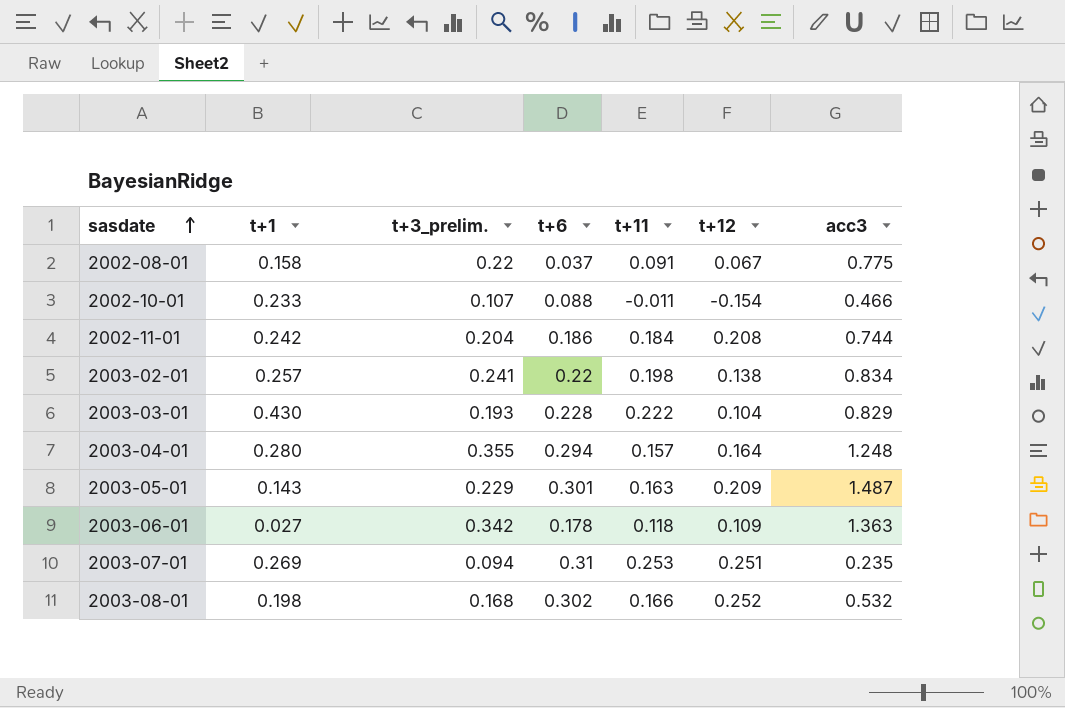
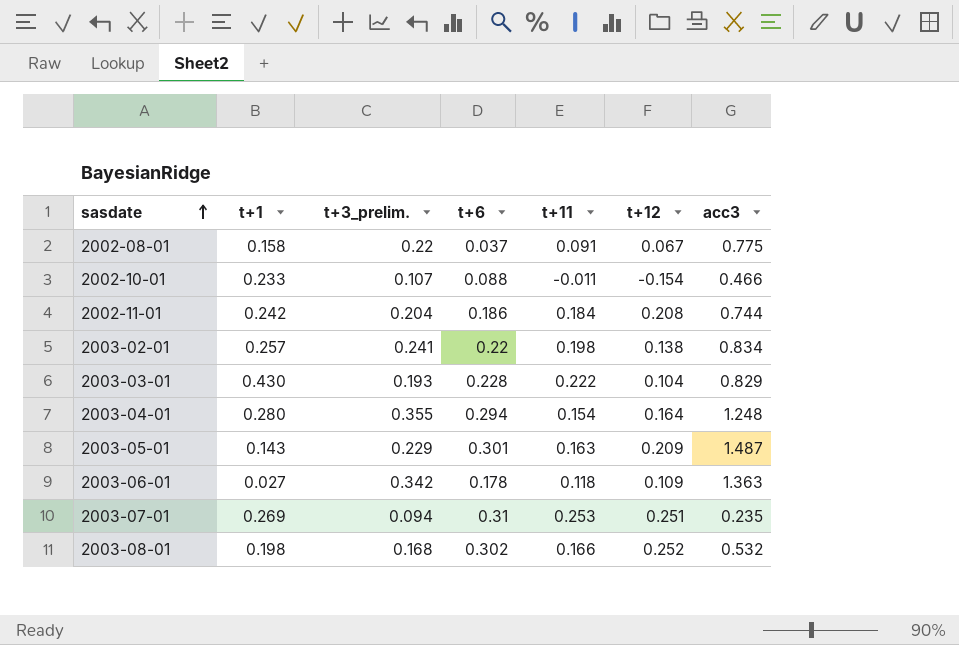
2003-04-01 | t+11: 0.157 -> 0.154

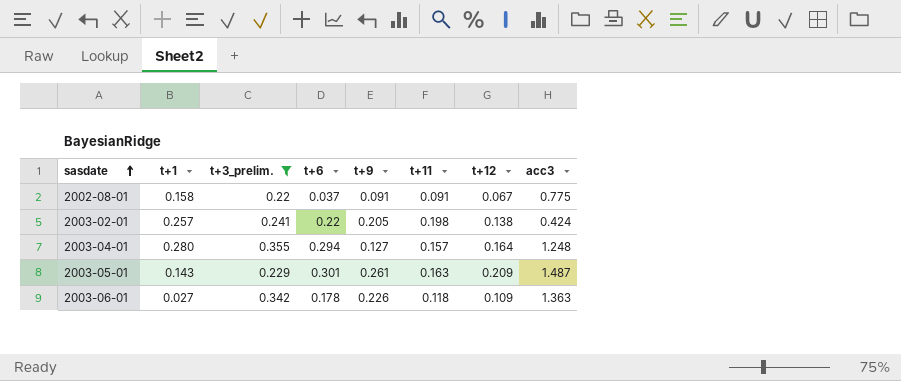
filter: none -> t+3_prelim. >= 0.22
column t+9 | position: none -> 5
2003-02-01 | acc3: 0.834 -> 0.424
2003-04-01 | t+11: 0.154 -> 0.157

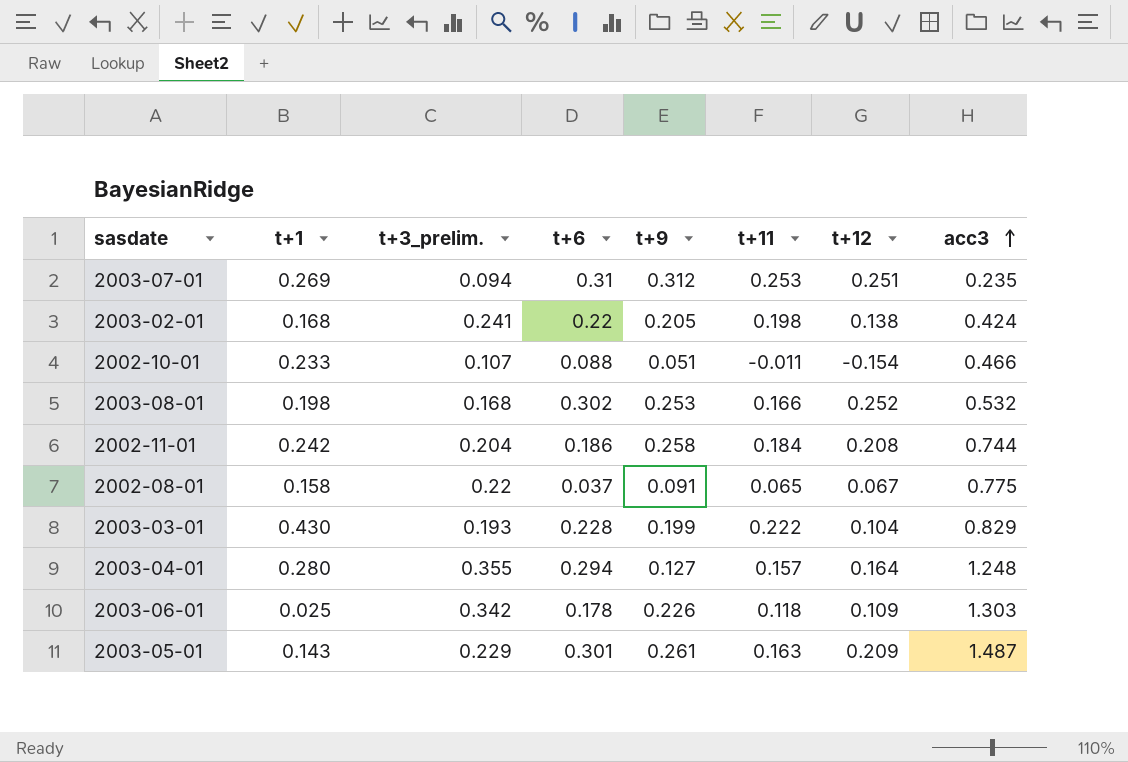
filter: t+3_prelim. >= 0.22 -> none
row order: sasdate ascending -> acc3 ascending
2003-02-01 | t+1: 0.257 -> 0.168
2002-08-01 | t+11: 0.091 -> 0.065
2003-06-01 | t+1: 0.027 -> 0.025
2003-06-01 | acc3: 1.363 -> 1.303

